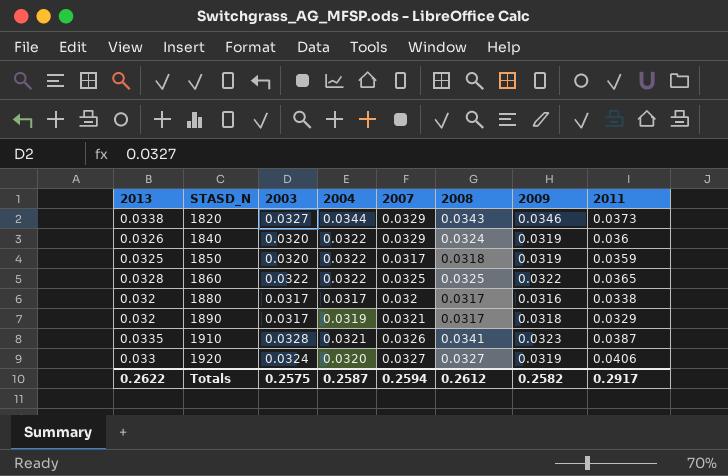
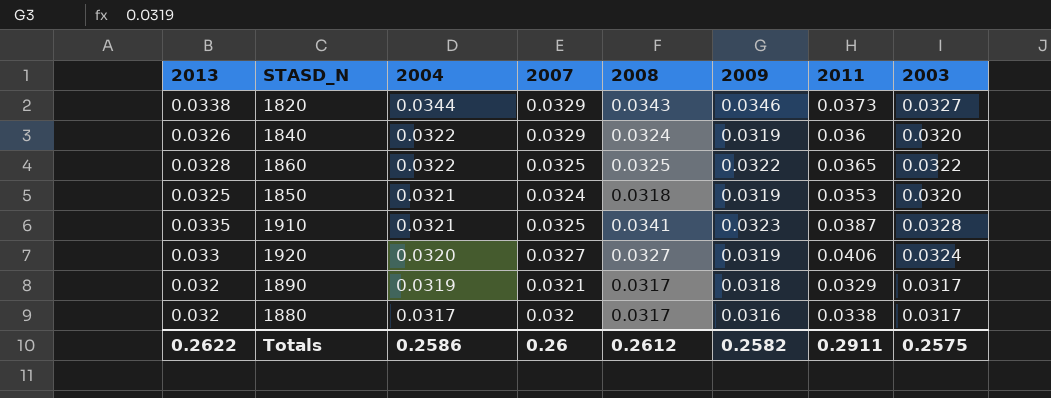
row order: STASD_N ascending -> 2004 descending
column 2003 | position: 3 -> 8
1850 | 2004: 0.0322 -> 0.0321
1850 | 2007: 0.0317 -> 0.0324
1850 | 2011: 0.0359 -> 0.0353
1910 | 2007: 0.0326 -> 0.0325
Totals | 2004: 0.2587 -> 0.2586
Totals | 2007: 0.2594 -> 0.26
Totals | 2011: 0.2917 -> 0.2911

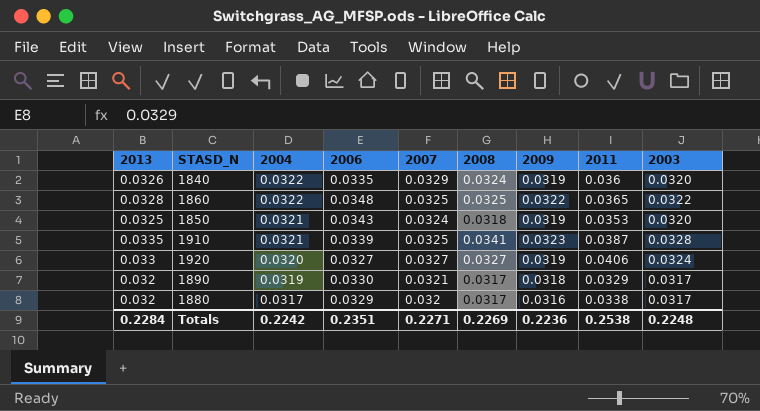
column 2006 | position: none -> 4
row 1820: 0.0338 | 0.0344 | 0.0329 | 0.0343 | 0.0346 | 0.0373 | 0.0327 -> none
Totals | 2013: 0.2622 -> 0.2284
Totals | 2004: 0.2586 -> 0.2242
Totals | 2007: 0.26 -> 0.2271
Totals | 2008: 0.2612 -> 0.2269
Totals | 2009: 0.2582 -> 0.2236
Totals | 2011: 0.2911 -> 0.2538
Totals | 2003: 0.2575 -> 0.2248

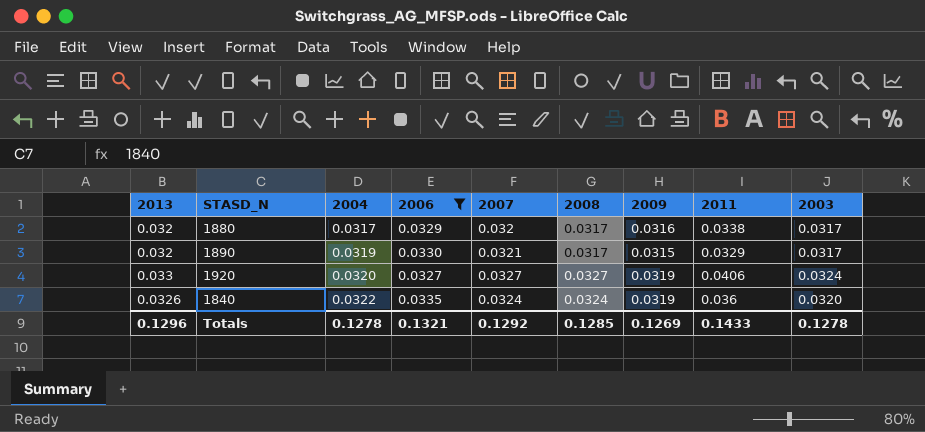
filter: none -> 2006 <= 0.0335
row order: 2004 descending -> 2004 ascending
1890 | 2009: 0.0318 -> 0.0315
1840 | 2007: 0.0329 -> 0.0324
Totals | 2013: 0.2284 -> 0.1296
Totals | 2004: 0.2242 -> 0.1278
Totals | 2006: 0.2351 -> 0.1321
Totals | 2007: 0.2271 -> 0.1292
Totals | 2008: 0.2269 -> 0.1285
Totals | 2009: 0.2236 -> 0.1269
Totals | 2011: 0.2538 -> 0.1433
Totals | 2003: 0.2248 -> 0.1278

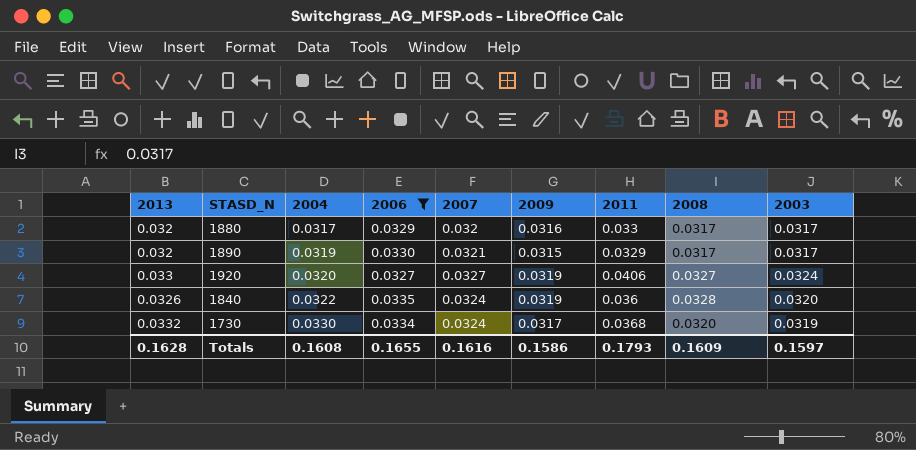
column 2008 | position: 6 -> 8
1880 | 2011: 0.0338 -> 0.033
1840 | 2008: 0.0324 -> 0.0328
row 1730: none -> 0.0332 | 0.0330 | 0.0334 | 0.0324 | 0.0317 | 0.0368 | 0.0320 | 0.0319
Totals | 2013: 0.1296 -> 0.1628
Totals | 2004: 0.1278 -> 0.1608
Totals | 2006: 0.1321 -> 0.1655
Totals | 2007: 0.1292 -> 0.1616
Totals | 2009: 0.1269 -> 0.1586
Totals | 2011: 0.1433 -> 0.1793
Totals | 2008: 0.1285 -> 0.1609
Totals | 2003: 0.1278 -> 0.1597

